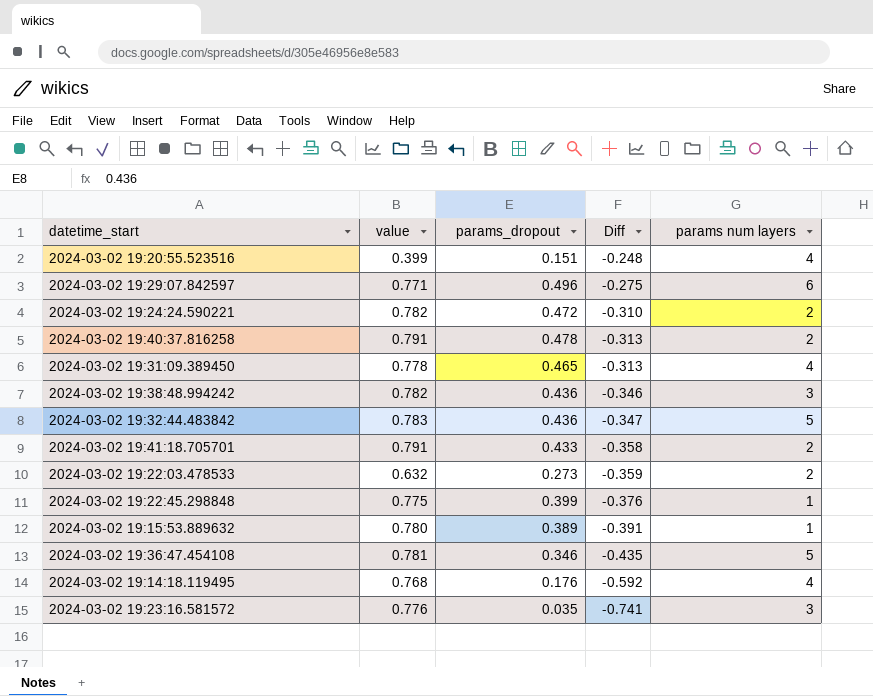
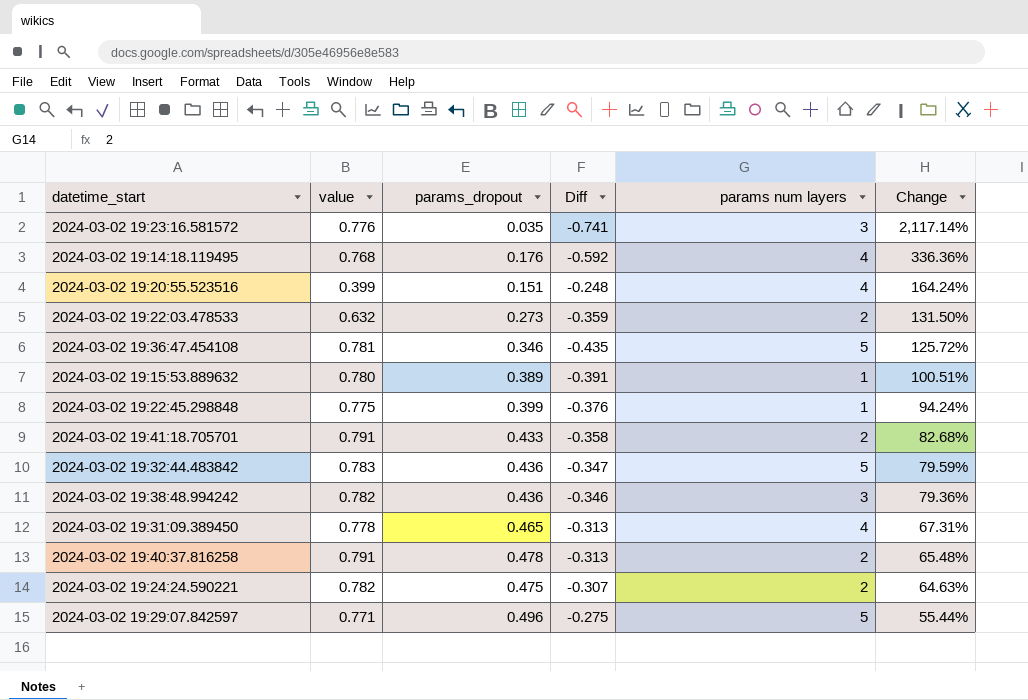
row order: Diff descending -> Change descending
column Change | formula: none -> ([value] - [params_dropout]) / [params_dropout]
2024-03-02 19:24:24.590221 | params_dropout: 0.472 -> 0.475
2024-03-02 19:24:24.590221 | Diff: -0.310 -> -0.307
2024-03-02 19:29:07.842597 | params num layers: 6 -> 5

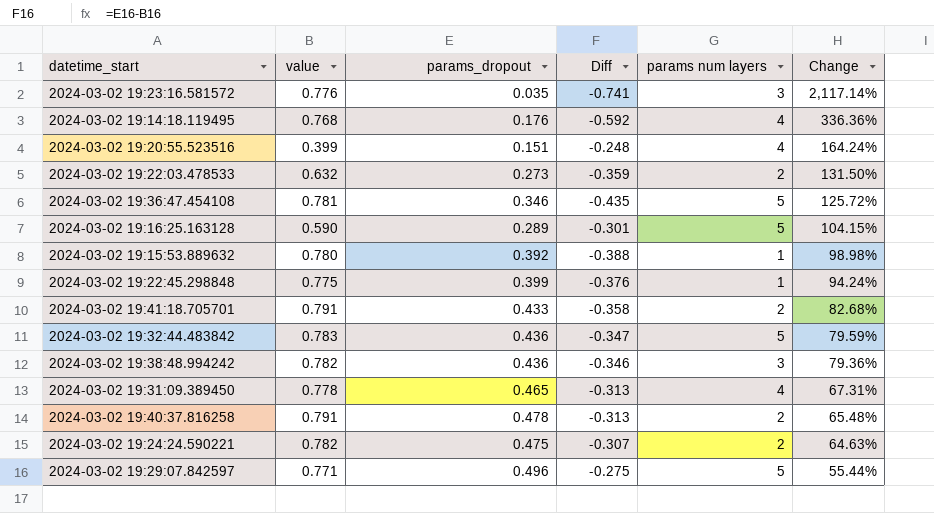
row 2024-03-02 19:16:25.163128: none -> 0.590 | 0.289 | -0.301 | 5 | 104.15%
2024-03-02 19:15:53.889632 | params_dropout: 0.389 -> 0.392
2024-03-02 19:15:53.889632 | Diff: -0.391 -> -0.388
2024-03-02 19:15:53.889632 | Change: 100.51% -> 98.98%

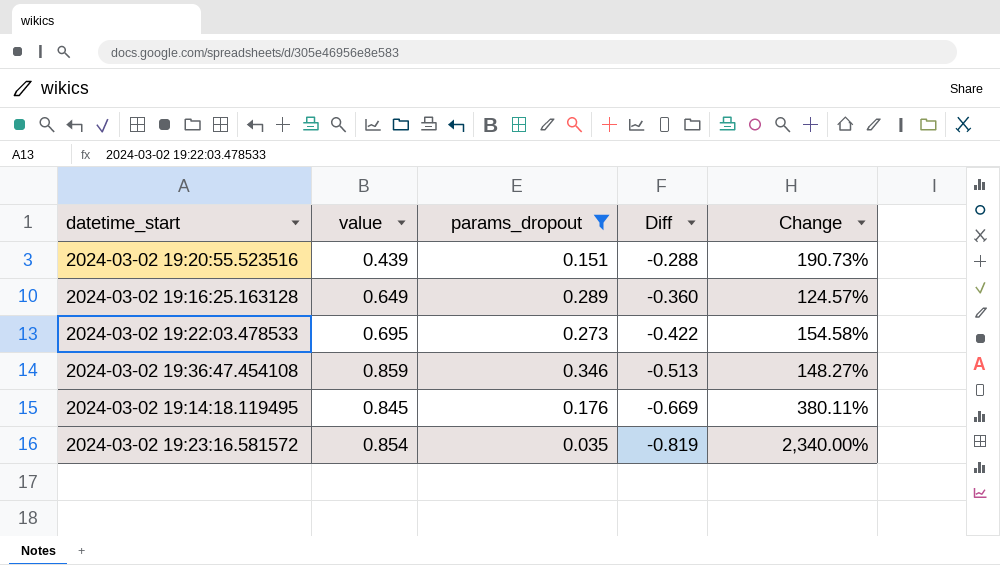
filter: none -> params_dropout <= 0.346
row order: Change descending -> Diff descending
column params num layers | position: 5 -> none
2024-03-02 19:20:55.523516 | value: 0.399 -> 0.439
2024-03-02 19:20:55.523516 | Diff: -0.248 -> -0.288
2024-03-02 19:20:55.523516 | Change: 164.24% -> 190.73%
2024-03-02 19:16:25.163128 | value: 0.590 -> 0.649
2024-03-02 19:16:25.163128 | Diff: -0.301 -> -0.360
2024-03-02 19:16:25.163128 | Change: 104.15% -> 124.57%
2024-03-02 19:22:03.478533 | value: 0.632 -> 0.695
2024-03-02 19:22:03.478533 | Diff: -0.359 -> -0.422
2024-03-02 19:22:03.478533 | Change: 131.50% -> 154.58%
2024-03-02 19:36:47.454108 | value: 0.781 -> 0.859
2024-03-02 19:36:47.454108 | Diff: -0.435 -> -0.513
2024-03-02 19:36:47.454108 | Change: 125.72% -> 148.27%
2024-03-02 19:14:18.119495 | value: 0.768 -> 0.845
2024-03-02 19:14:18.119495 | Diff: -0.592 -> -0.669
2024-03-02 19:14:18.119495 | Change: 336.36% -> 380.11%
2024-03-02 19:23:16.581572 | value: 0.776 -> 0.854
2024-03-02 19:23:16.581572 | Diff: -0.741 -> -0.819
2024-03-02 19:23:16.581572 | Change: 2,117.14% -> 2,340.00%

